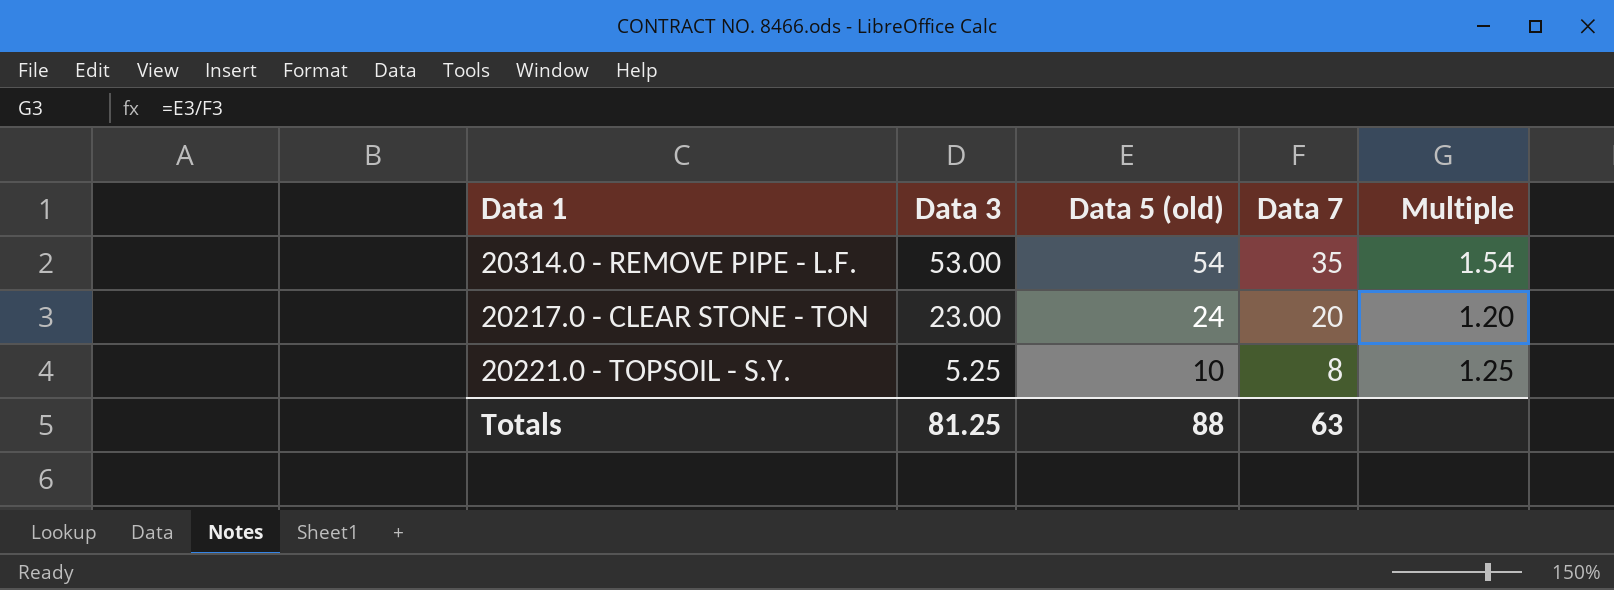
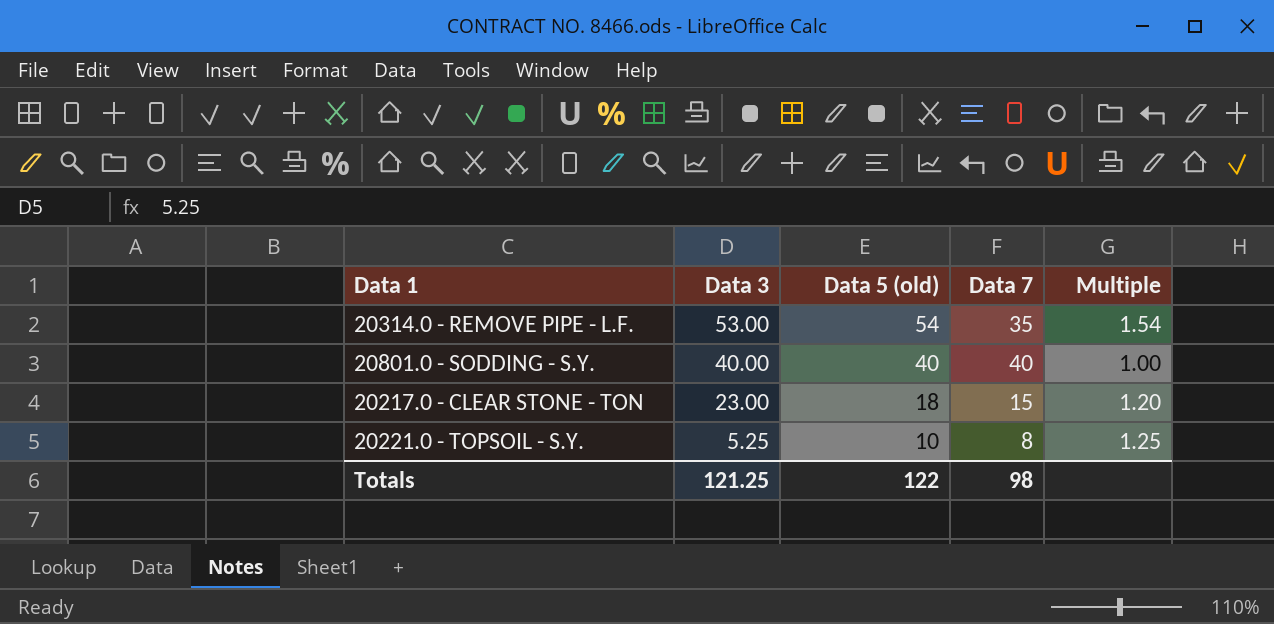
row 20801.0 - SODDING - S.Y.: none -> 40.00 | 40 | 40 | 1.00
20217.0 - CLEAR STONE - TON | Data 5 (old): 24 -> 18
20217.0 - CLEAR STONE - TON | Data 7: 20 -> 15
Totals | Data 3: 81.25 -> 121.25
Totals | Data 5 (old): 88 -> 122
Totals | Data 7: 63 -> 98

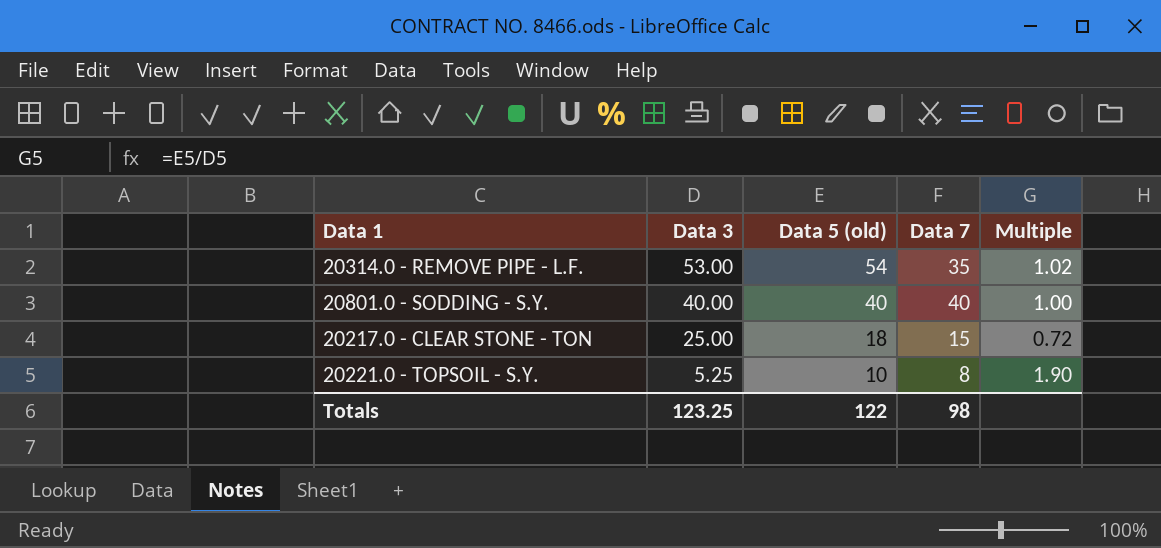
column Multiple | formula: [Data 5 (old)] / [Data 7] -> [Data 5 (old)] / [Data 3]
20217.0 - CLEAR STONE - TON | Data 3: 23.00 -> 25.00
Totals | Data 3: 121.25 -> 123.25

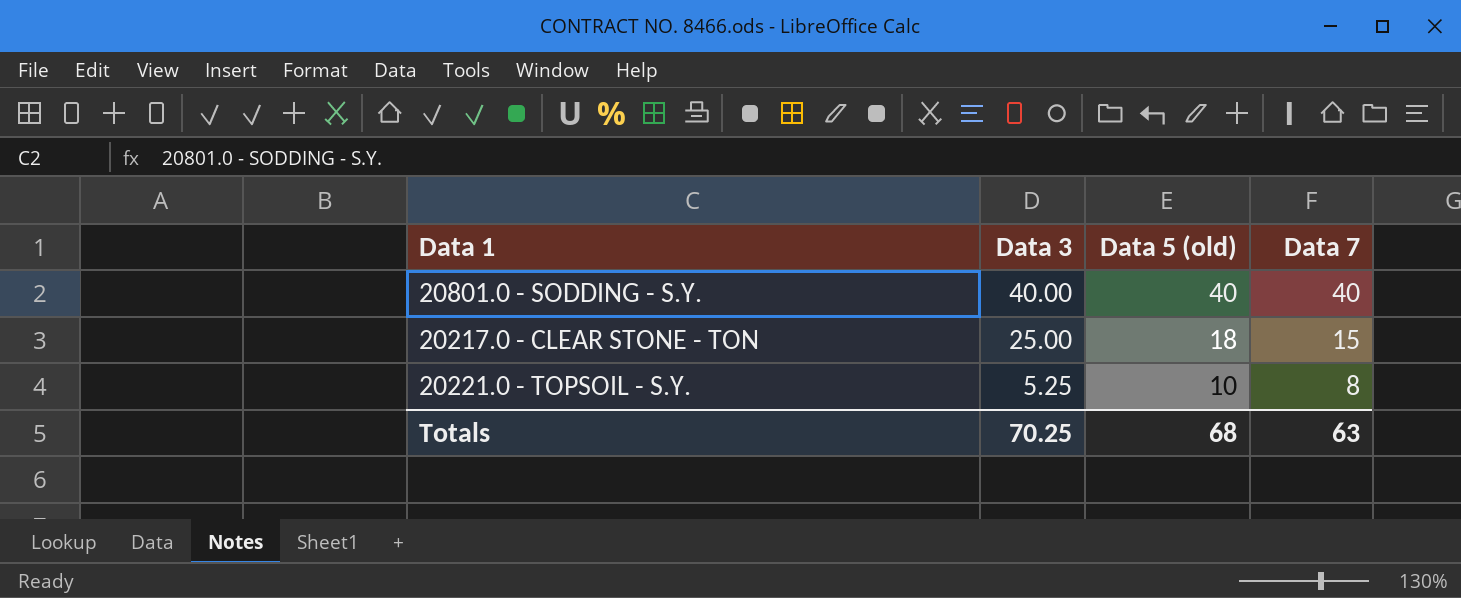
column Multiple | formula: [Data 5 (old)] / [Data 3] -> none
row 20314.0 - REMOVE PIPE - L.F.: 53.00 | 54 | 35 | 1.02 -> none
Totals | Data 3: 123.25 -> 70.25
Totals | Data 5 (old): 122 -> 68
Totals | Data 7: 98 -> 63

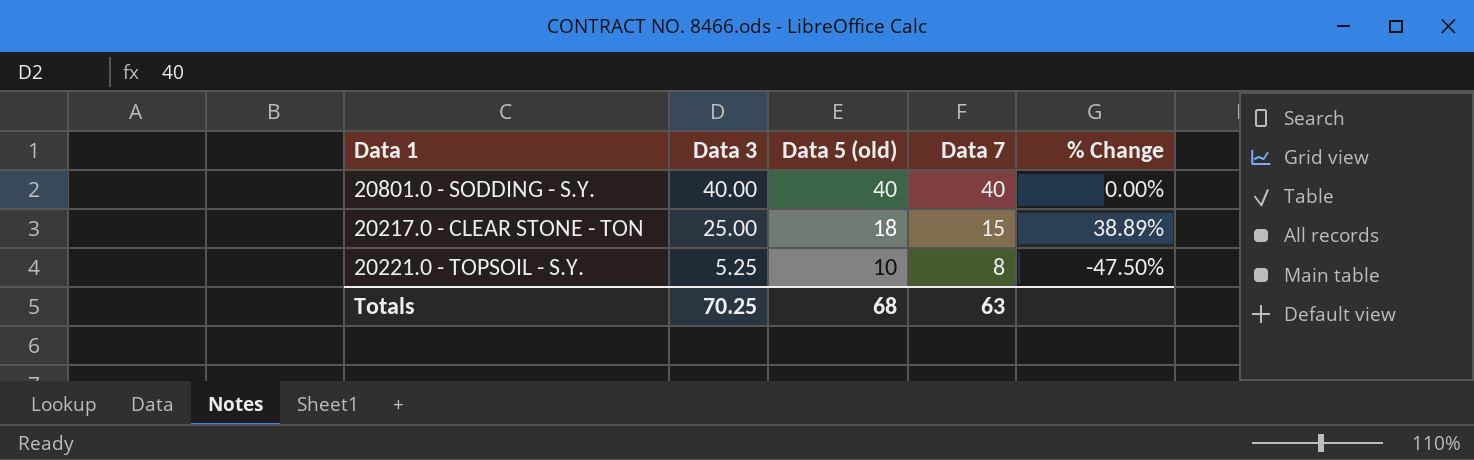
column % Change | formula: none -> ([Data 3] - [Data 5 (old)]) / [Data 5 (old)]

